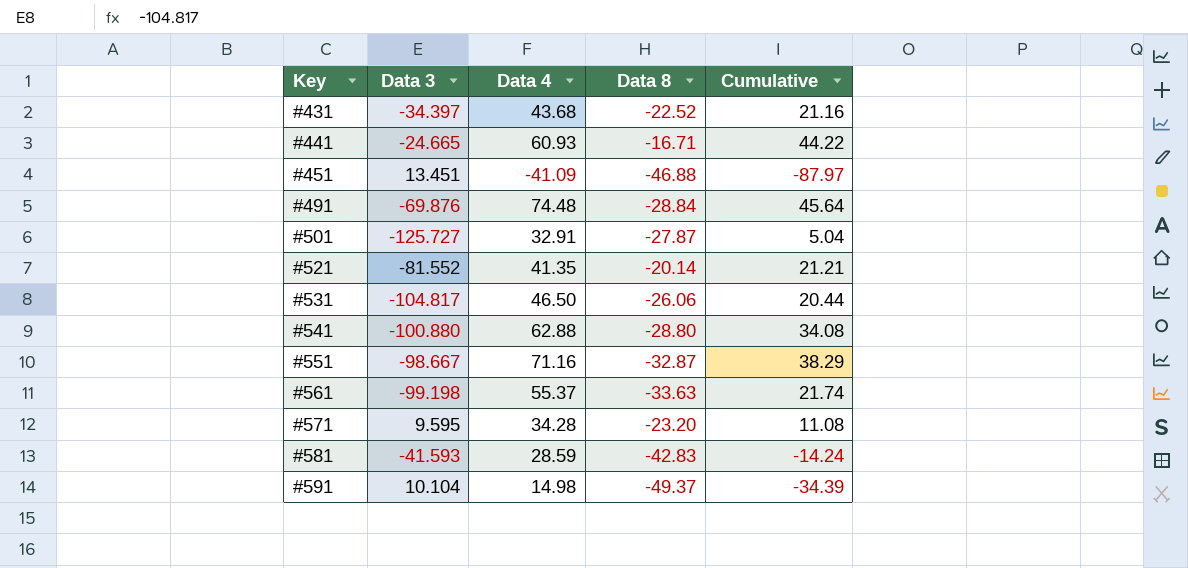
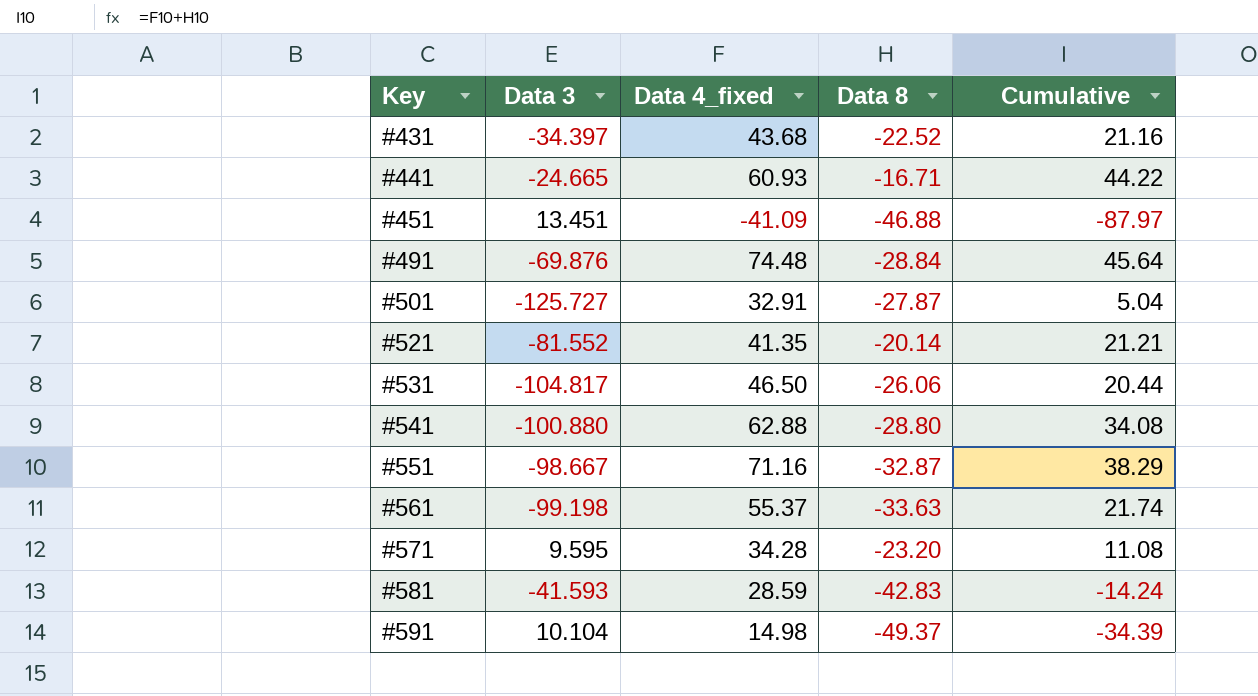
column name: Data 4 -> Data 4_fixed

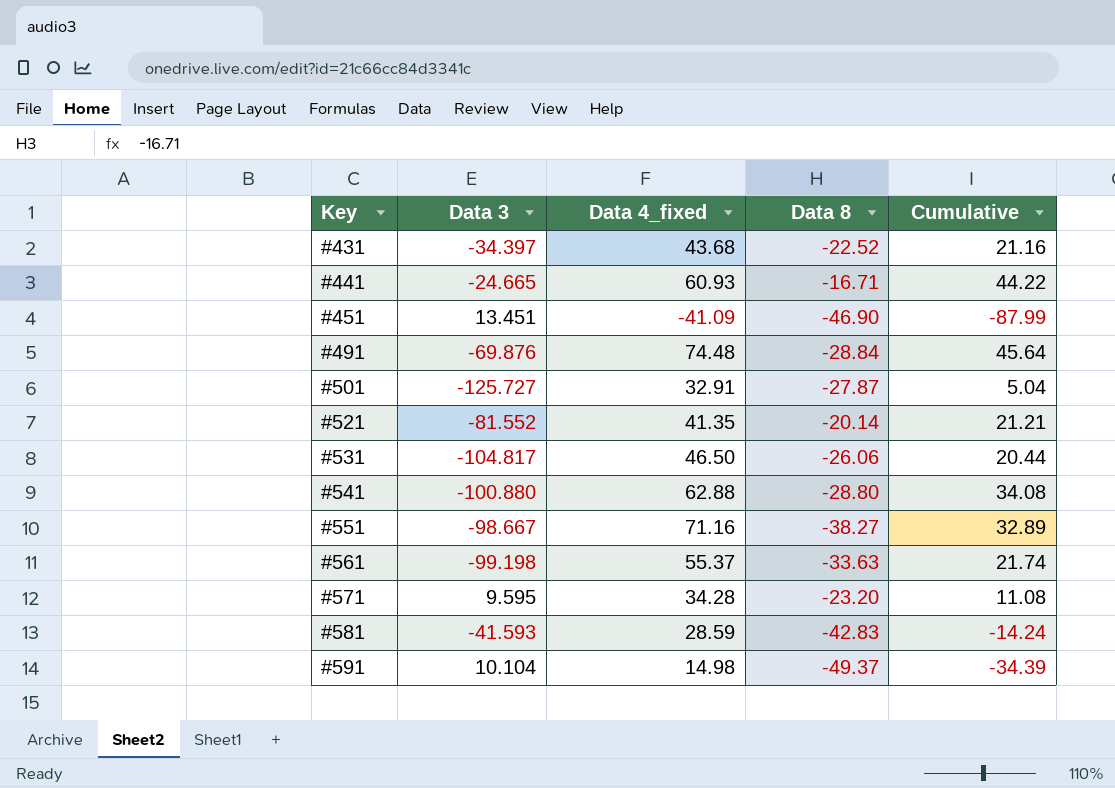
#451 | Data 8: -46.88 -> -46.90
#451 | Cumulative: -87.97 -> -87.99
#551 | Data 8: -32.87 -> -38.27
#551 | Cumulative: 38.29 -> 32.89

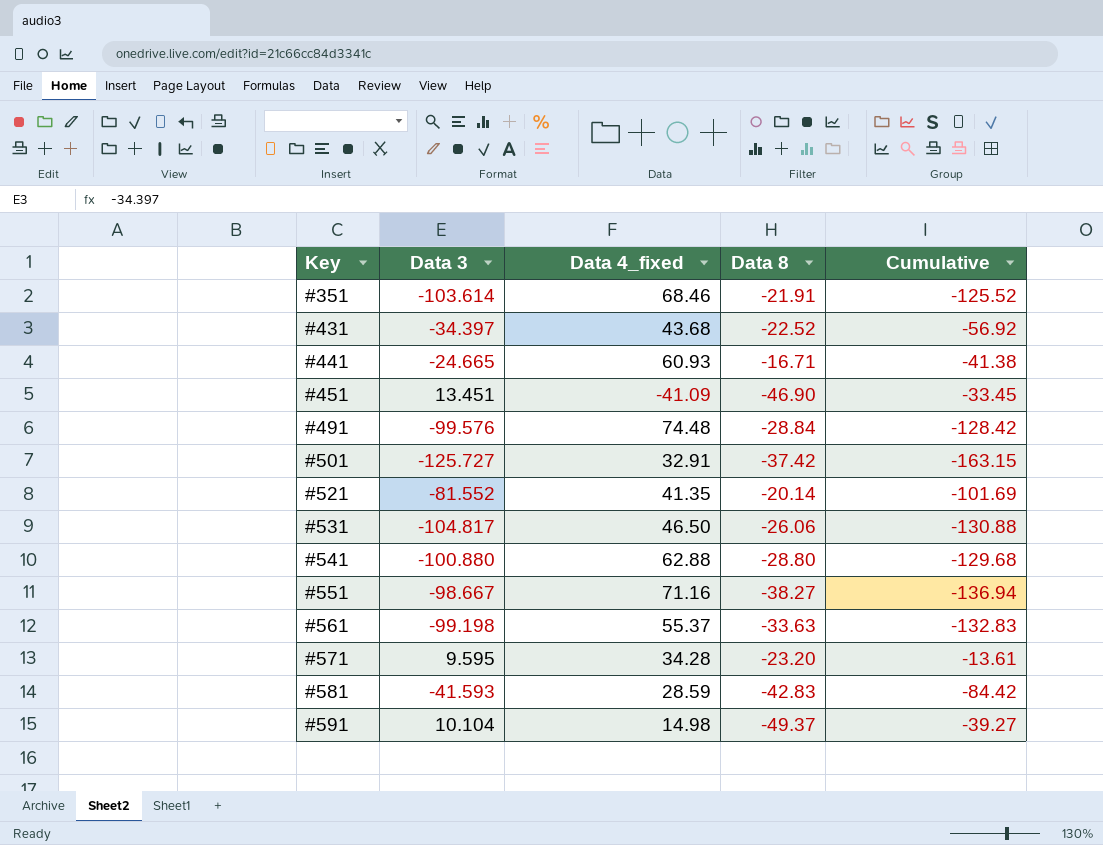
column Cumulative | formula: [Data 4_fixed] + [Data 8] -> [Data 3] + [Data 8]
row #351: none -> -103.614 | 68.46 | -21.91 | -125.52
#491 | Data 3: -69.876 -> -99.576
#501 | Data 8: -27.87 -> -37.42

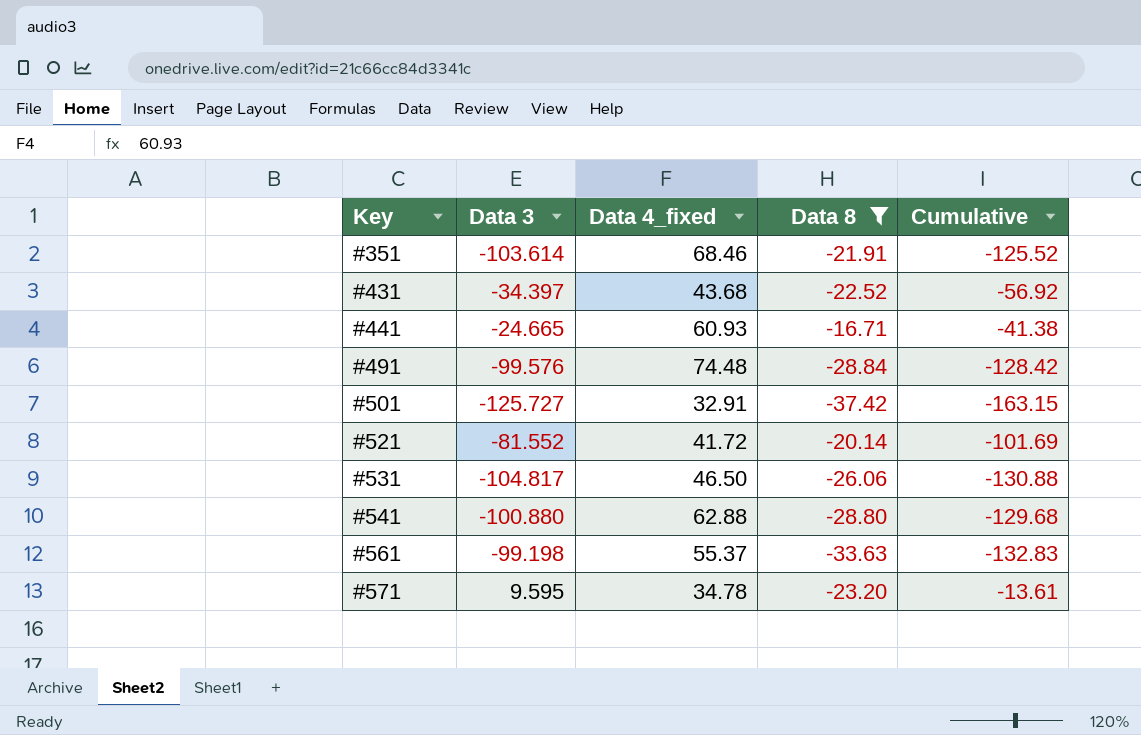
filter: none -> Data 8 >= -37.42
#521 | Data 4_fixed: 41.35 -> 41.72
#571 | Data 4_fixed: 34.28 -> 34.78

